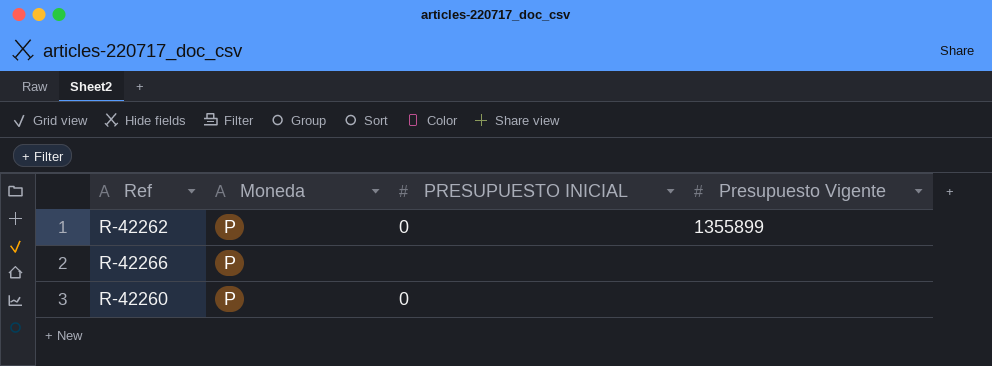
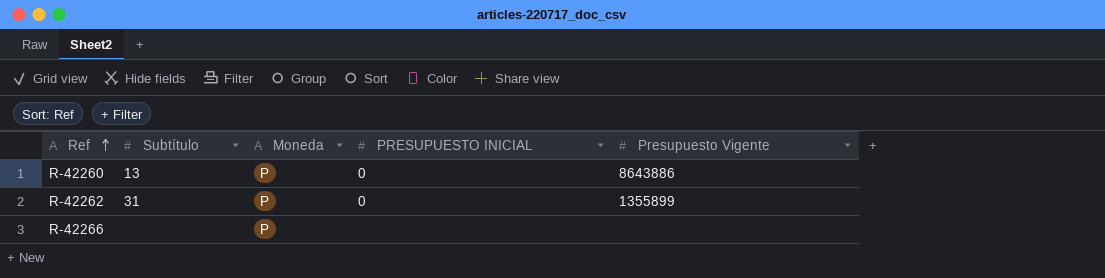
row order: none -> Ref ascending
column Subtítulo | position: none -> 2
R-42260 | Presupuesto Vigente: none -> 8643886

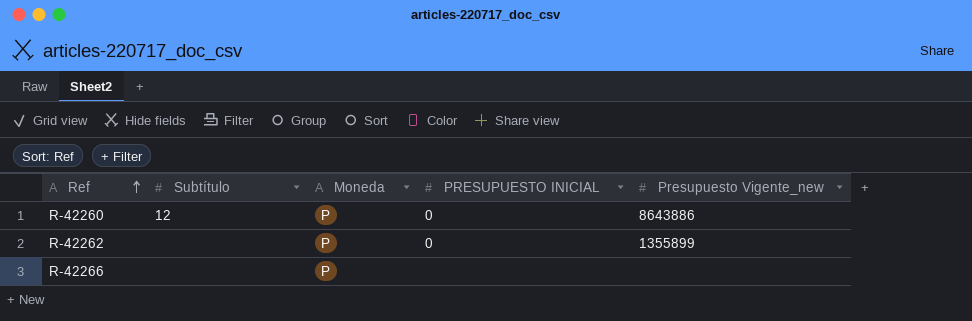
column name: Presupuesto Vigente -> Presupuesto Vigente_new
R-42260 | Subtítulo: 13 -> 12
R-42262 | Subtítulo: 31 -> none

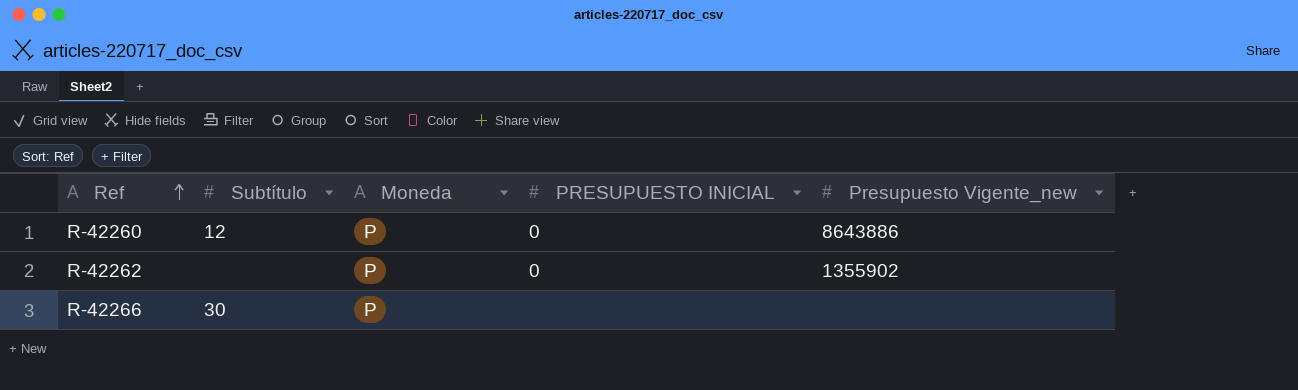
R-42262 | Presupuesto Vigente_new: 1355899 -> 1355902
R-42266 | Subtítulo: none -> 30

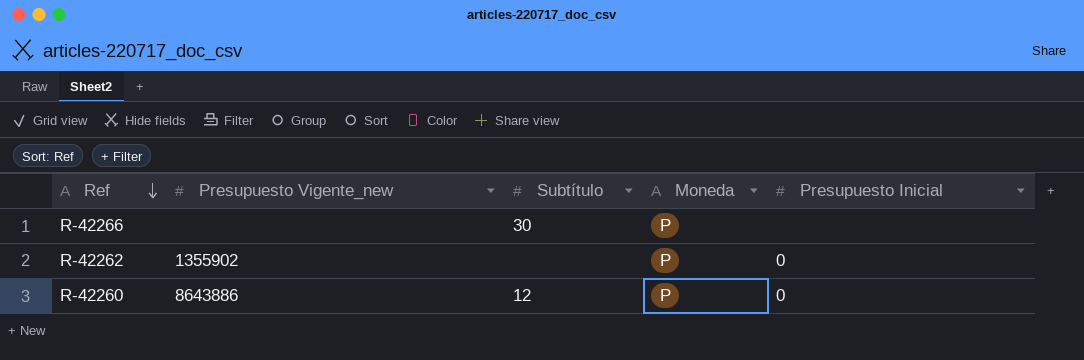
row order: Ref ascending -> Ref descending
column Presupuesto Vigente_new | position: 5 -> 2
column name: PRESUPUESTO INICIAL -> Presupuesto Inicial

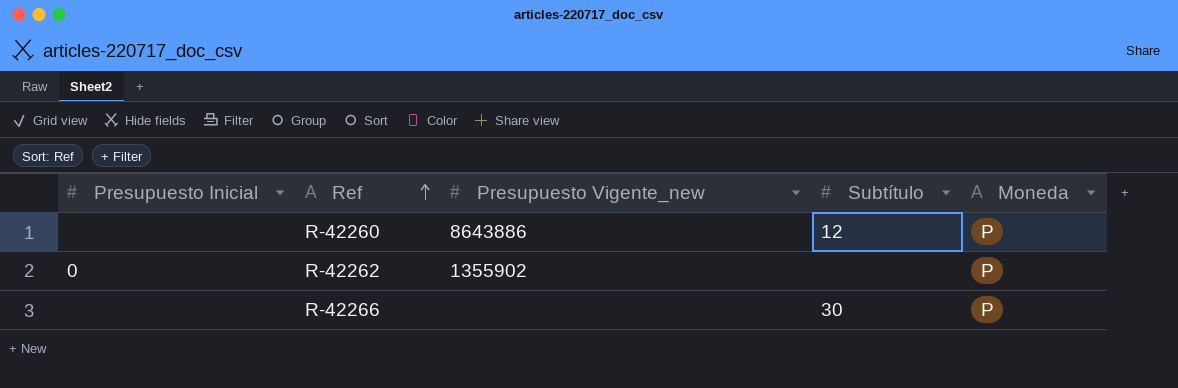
row order: Ref descending -> Ref ascending
column Presupuesto Inicial | position: 5 -> 1
R-42260 | Presupuesto Inicial: 0 -> none

